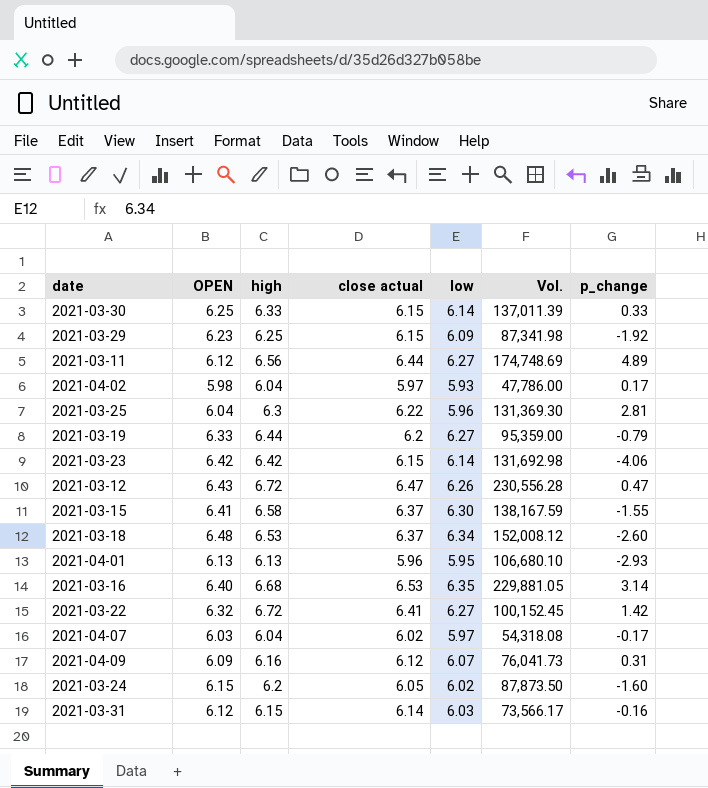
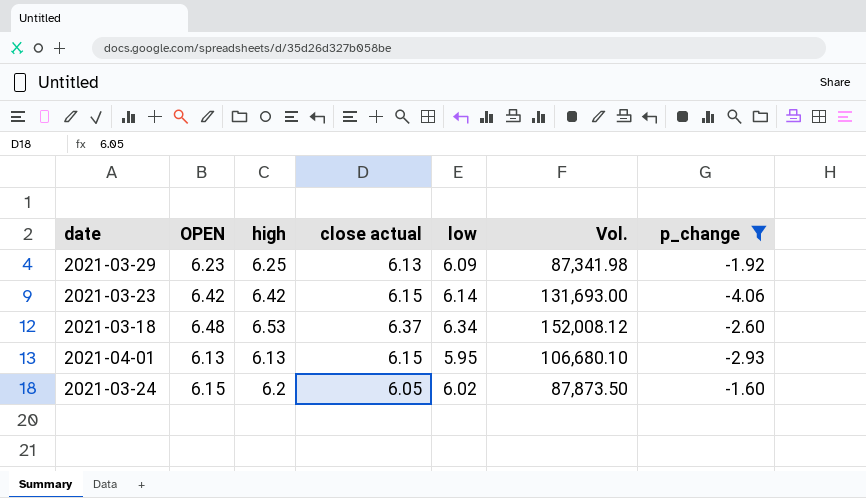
filter: none -> p_change <= -1.60
2021-03-29 | close actual: 6.15 -> 6.13
2021-03-23 | Vol.: 131,692.98 -> 131,693.00
2021-04-01 | close actual: 5.96 -> 6.15

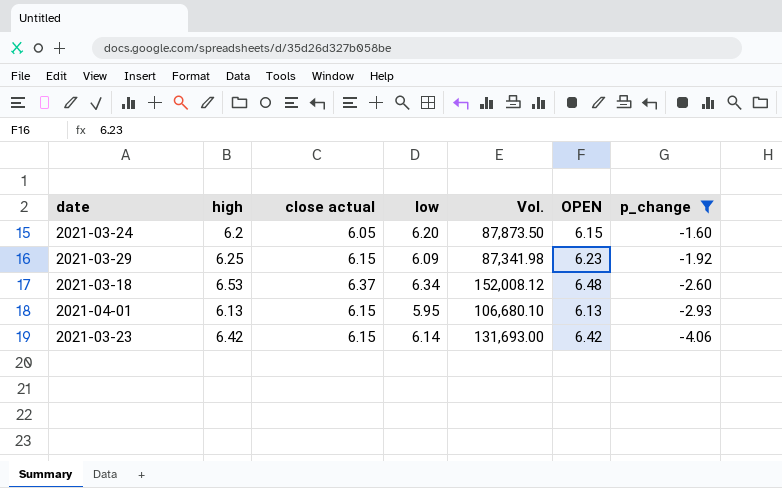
row order: none -> p_change descending
column OPEN | position: 2 -> 6
2021-03-24 | low: 6.02 -> 6.20
2021-03-29 | close actual: 6.13 -> 6.15

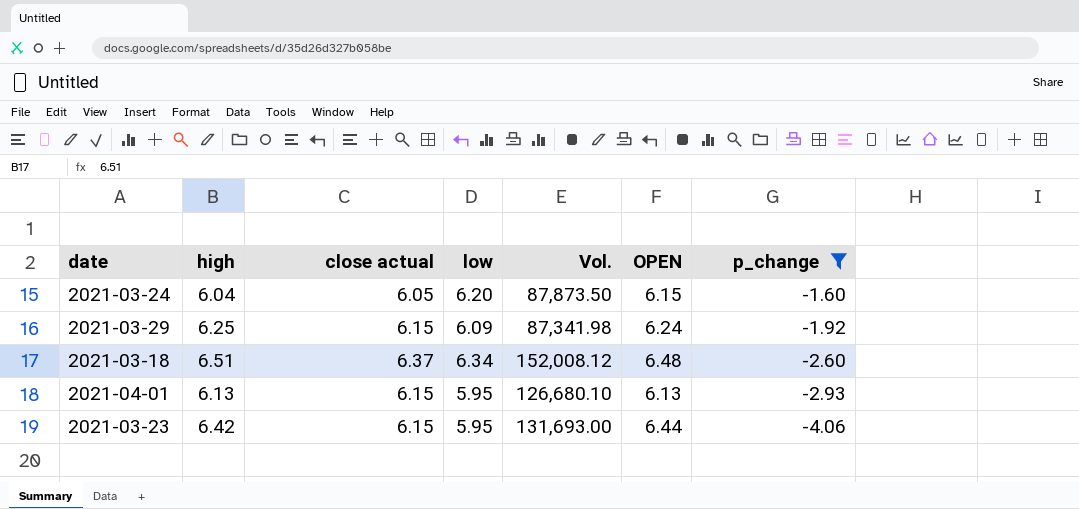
2021-03-24 | high: 6.2 -> 6.04
2021-03-29 | OPEN: 6.23 -> 6.24
2021-03-18 | high: 6.53 -> 6.51
2021-04-01 | Vol.: 106,680.10 -> 126,680.10
2021-03-23 | low: 6.14 -> 5.95
2021-03-23 | OPEN: 6.42 -> 6.44

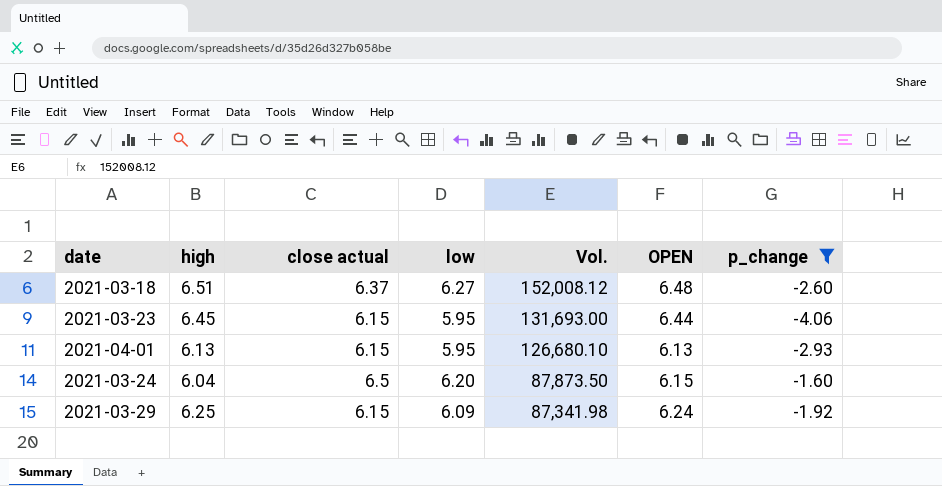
row order: p_change descending -> Vol. descending
2021-03-18 | low: 6.34 -> 6.27
2021-03-23 | high: 6.42 -> 6.45
2021-03-24 | close actual: 6.05 -> 6.5

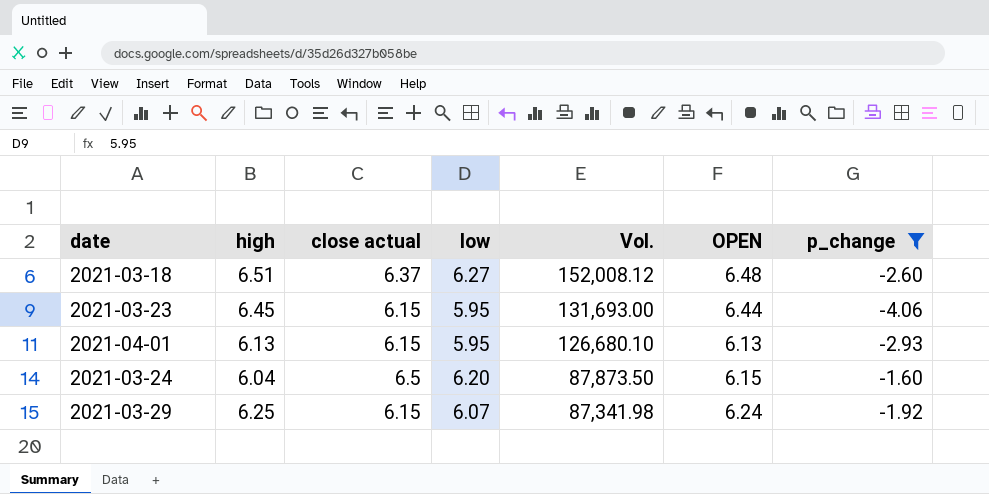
2021-03-29 | low: 6.09 -> 6.07

